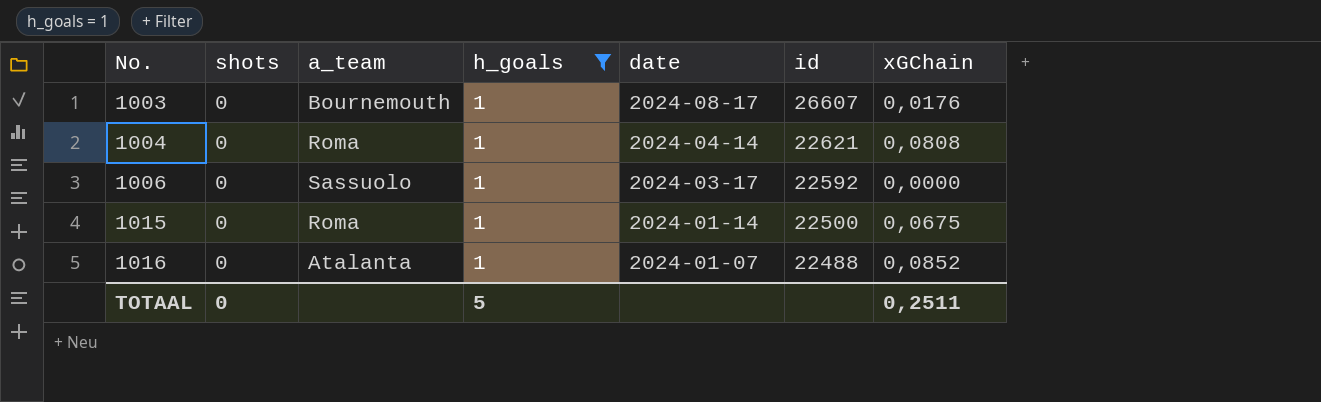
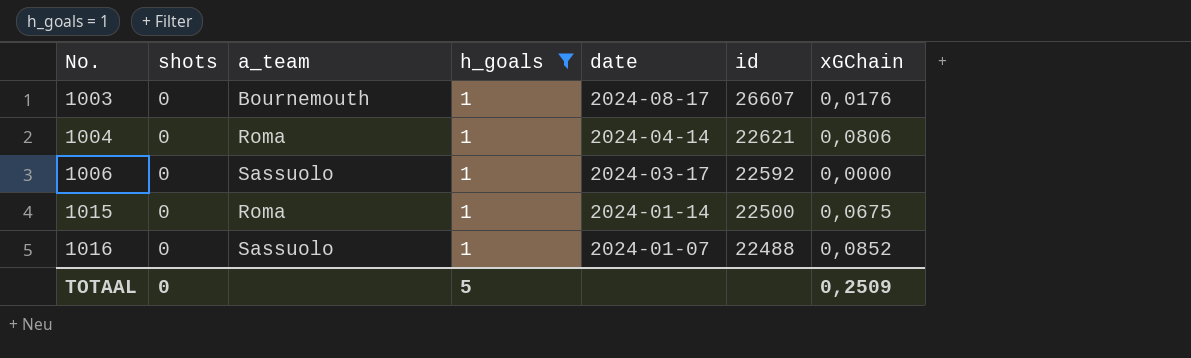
1004 | xGChain: 0,0808 -> 0,0806
1016 | a_team: Atalanta -> Sassuolo
TOTAAL | xGChain: 0,2511 -> 0,2509

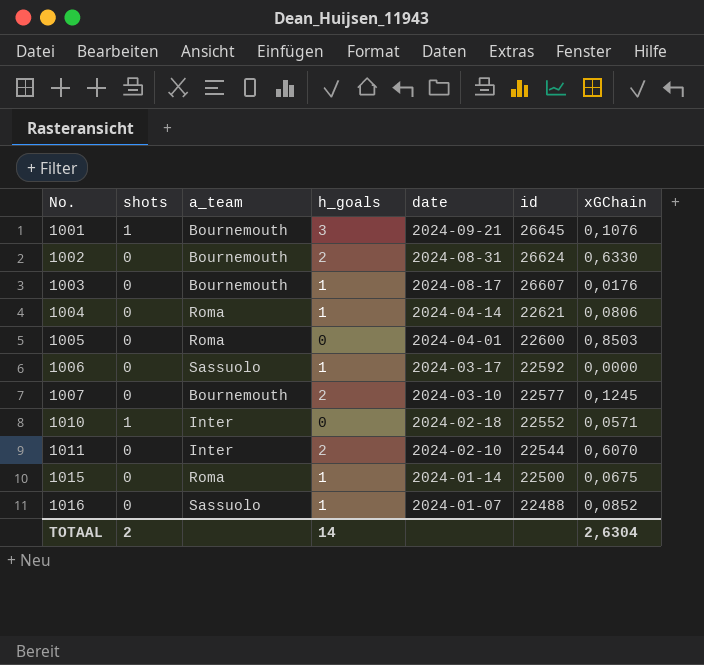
filter: h_goals = 1 -> none
TOTAAL | shots: 0 -> 2
TOTAAL | h_goals: 5 -> 14
TOTAAL | xGChain: 0,2509 -> 2,6304

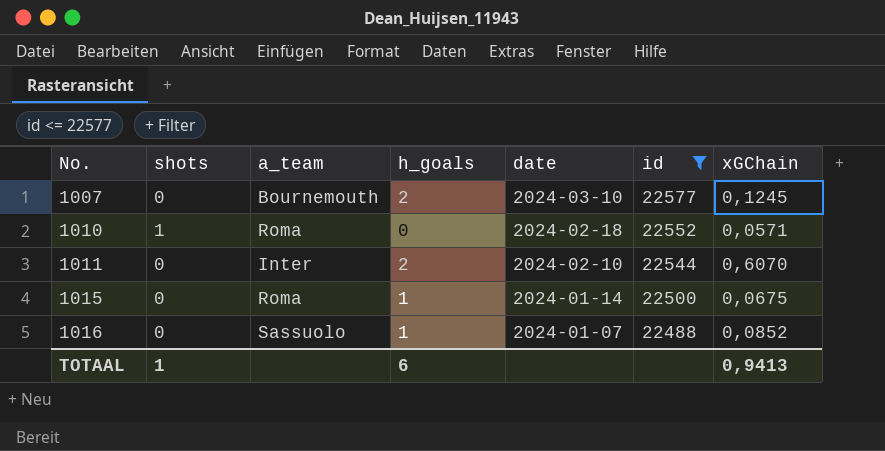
filter: none -> id <= 22577
1010 | a_team: Inter -> Roma
TOTAAL | shots: 2 -> 1
TOTAAL | h_goals: 14 -> 6
TOTAAL | xGChain: 2,6304 -> 0,9413

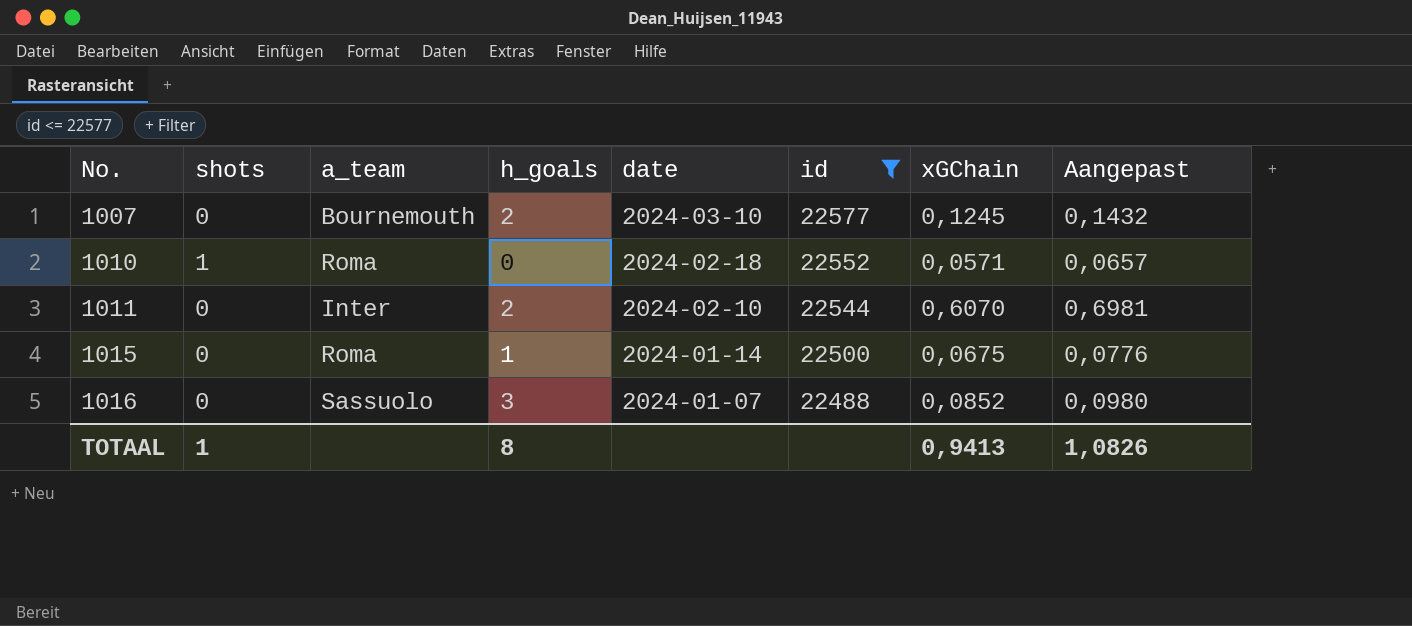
column Aangepast | formula: none -> [xGChain] * 1,15
1016 | h_goals: 1 -> 3
TOTAAL | h_goals: 6 -> 8

